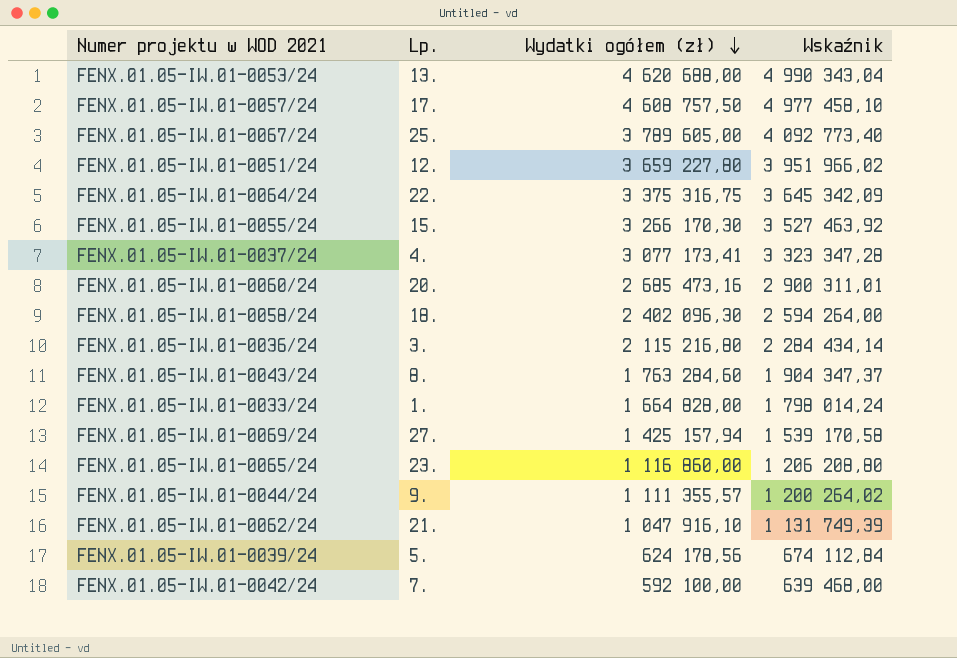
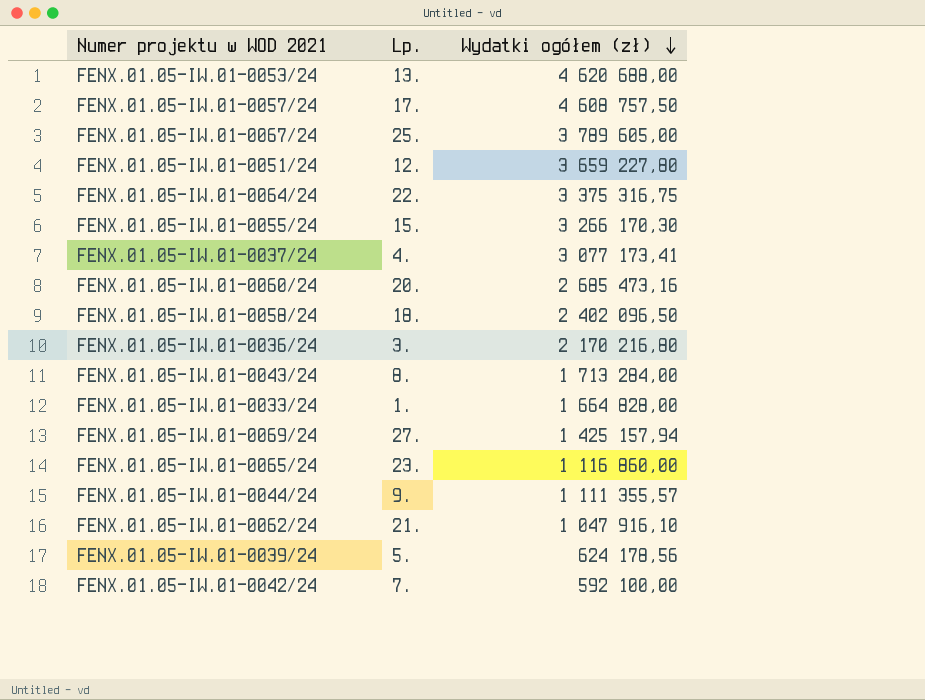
column Wskaźnik | formula: [Wydatki ogółem (zł)] * 1,08 -> none
FENX.01.05-IW.01-0058/24 | Wydatki ogółem (zł): 2 402 096,30 -> 2 402 096,50
FENX.01.05-IW.01-0036/24 | Wydatki ogółem (zł): 2 115 216,80 -> 2 170 216,80
FENX.01.05-IW.01-0043/24 | Wydatki ogółem (zł): 1 763 284,60 -> 1 713 284,00

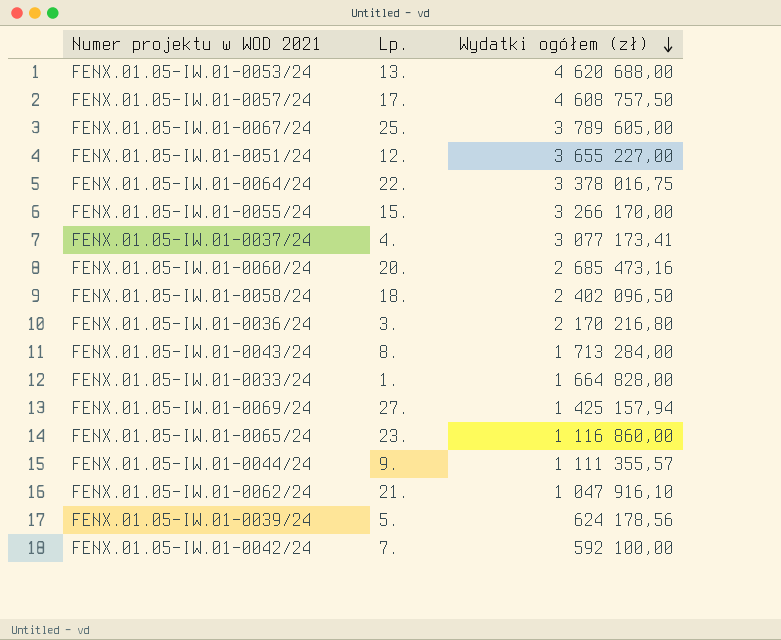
FENX.01.05-IW.01-0051/24 | Wydatki ogółem (zł): 3 659 227,80 -> 3 655 227,00
FENX.01.05-IW.01-0064/24 | Wydatki ogółem (zł): 3 375 316,75 -> 3 378 016,75
FENX.01.05-IW.01-0055/24 | Wydatki ogółem (zł): 3 266 170,30 -> 3 266 170,00

